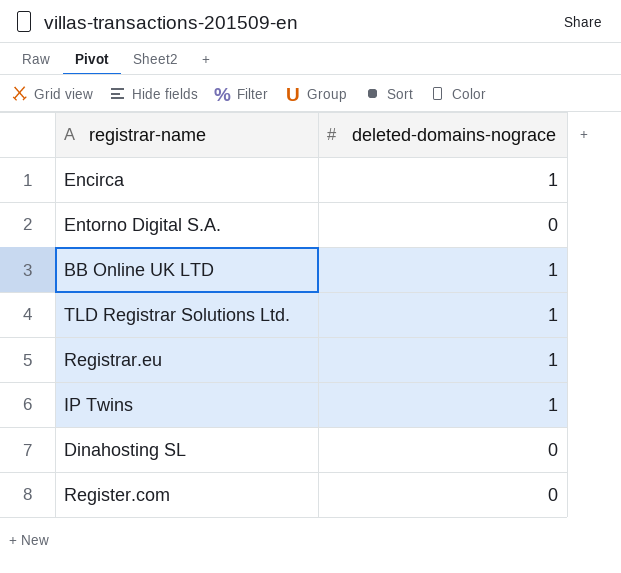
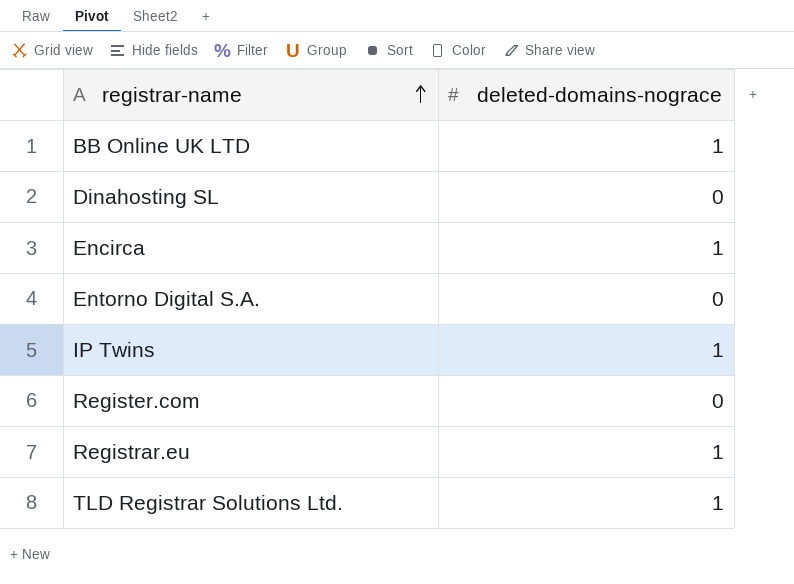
row order: none -> registrar-name ascending

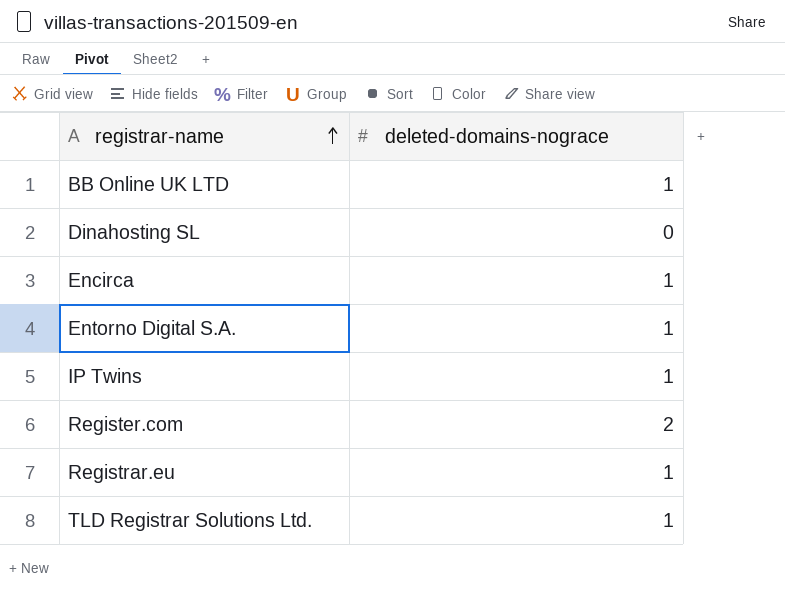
Entorno Digital S.A. | deleted-domains-nograce: 0 -> 1
Register.com | deleted-domains-nograce: 0 -> 2

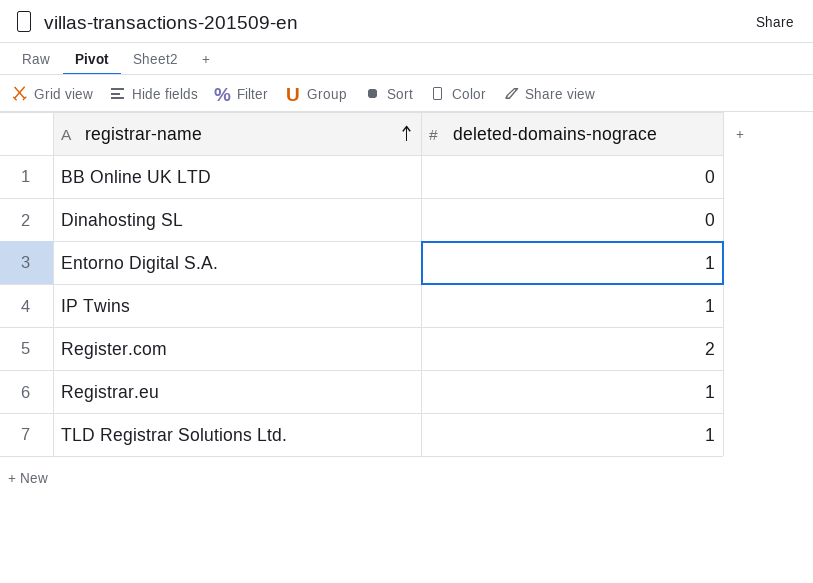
row Encirca: 1 -> none
BB Online UK LTD | deleted-domains-nograce: 1 -> 0

